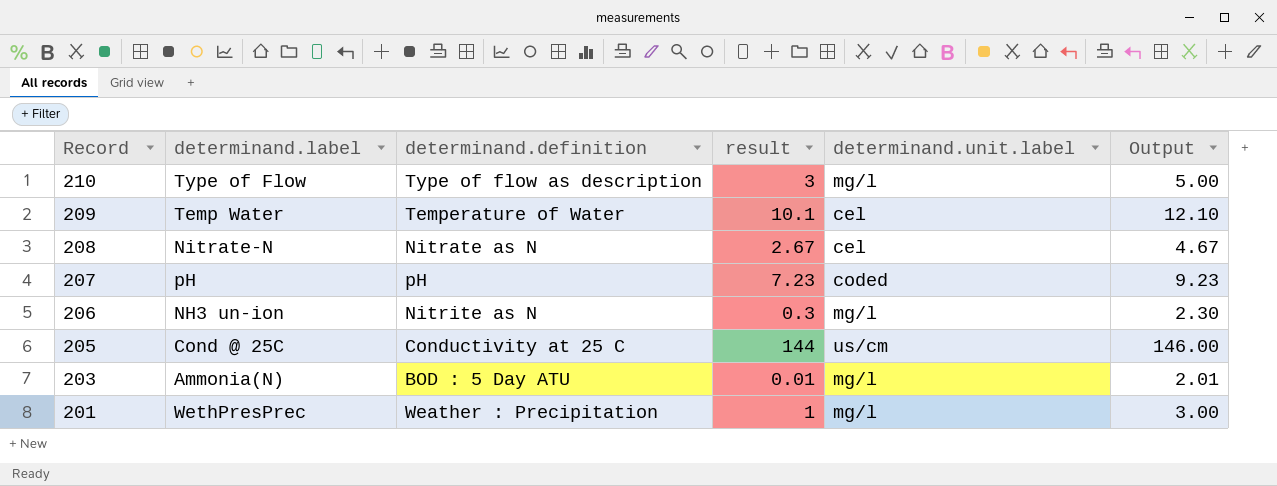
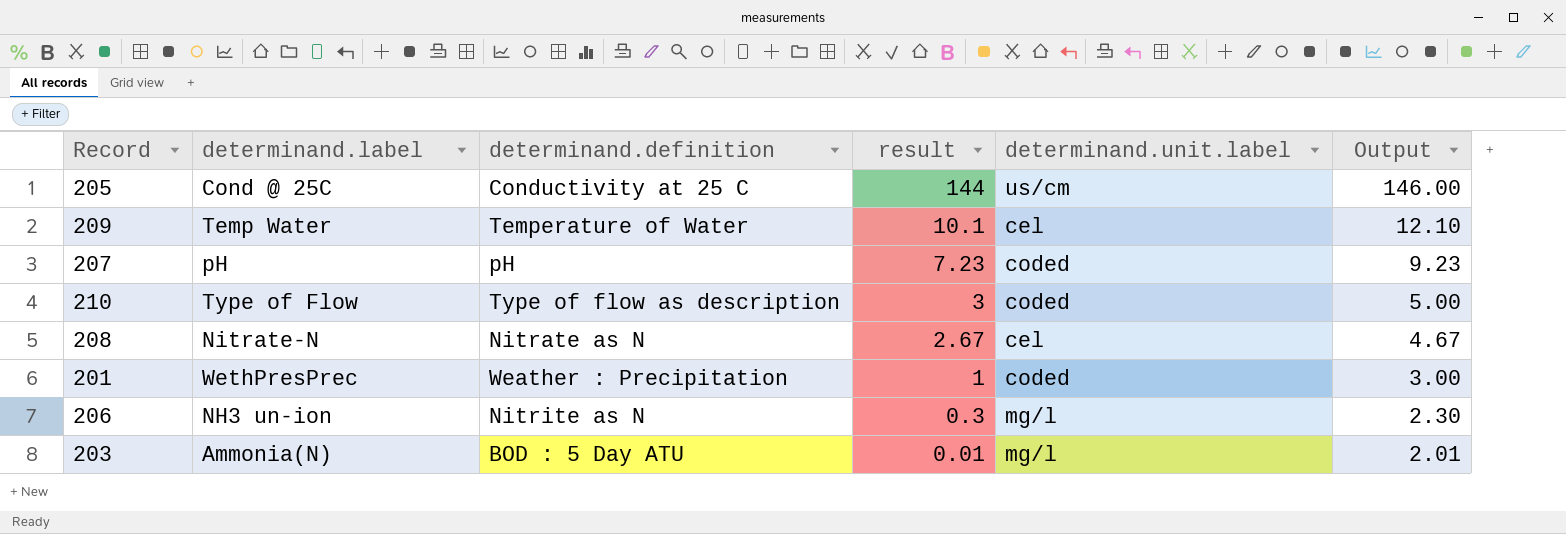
row order: Record descending -> result descending
210 | determinand.unit.label: mg/l -> coded
201 | determinand.unit.label: mg/l -> coded

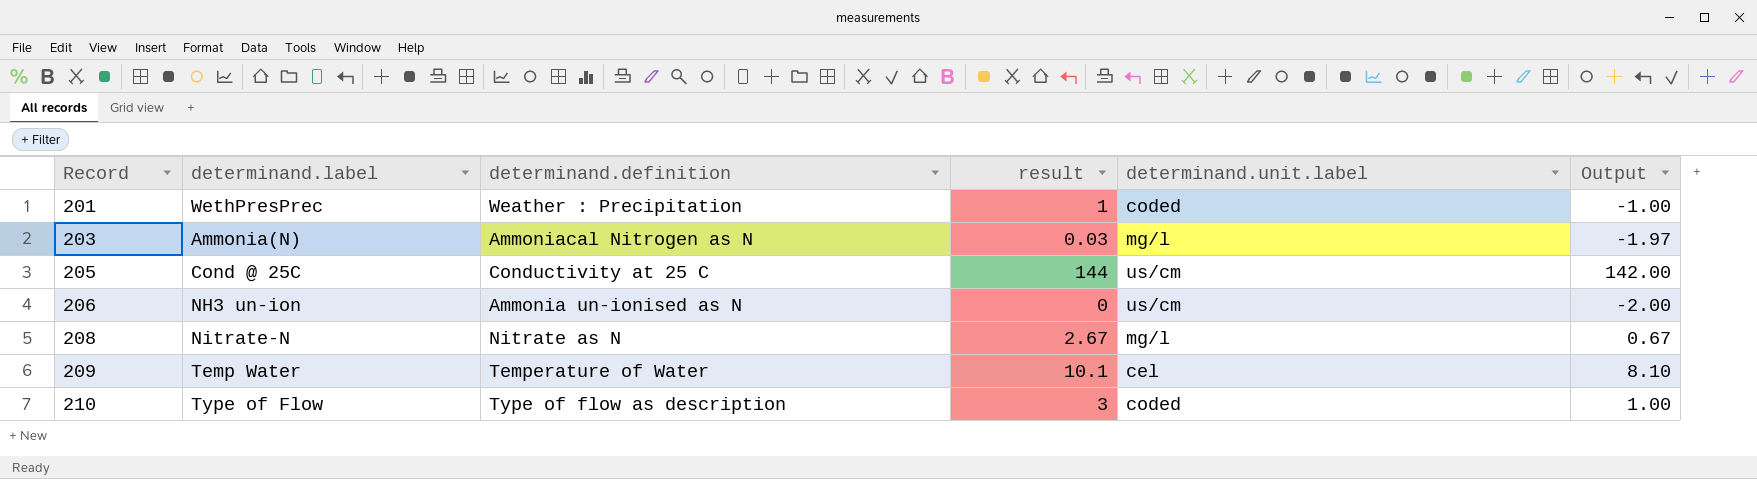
row order: result descending -> Record ascending
column Output | formula: [result] + 2 -> [result] - 2
row 207: pH | pH | 7.23 | coded | 9.23 -> none
203 | determinand.definition: BOD : 5 Day ATU -> Ammoniacal Nitrogen as N
203 | result: 0.01 -> 0.03
206 | determinand.definition: Nitrite as N -> Ammonia un-ionised as N
206 | result: 0.3 -> 0
206 | determinand.unit.label: mg/l -> us/cm
208 | determinand.unit.label: cel -> mg/l

